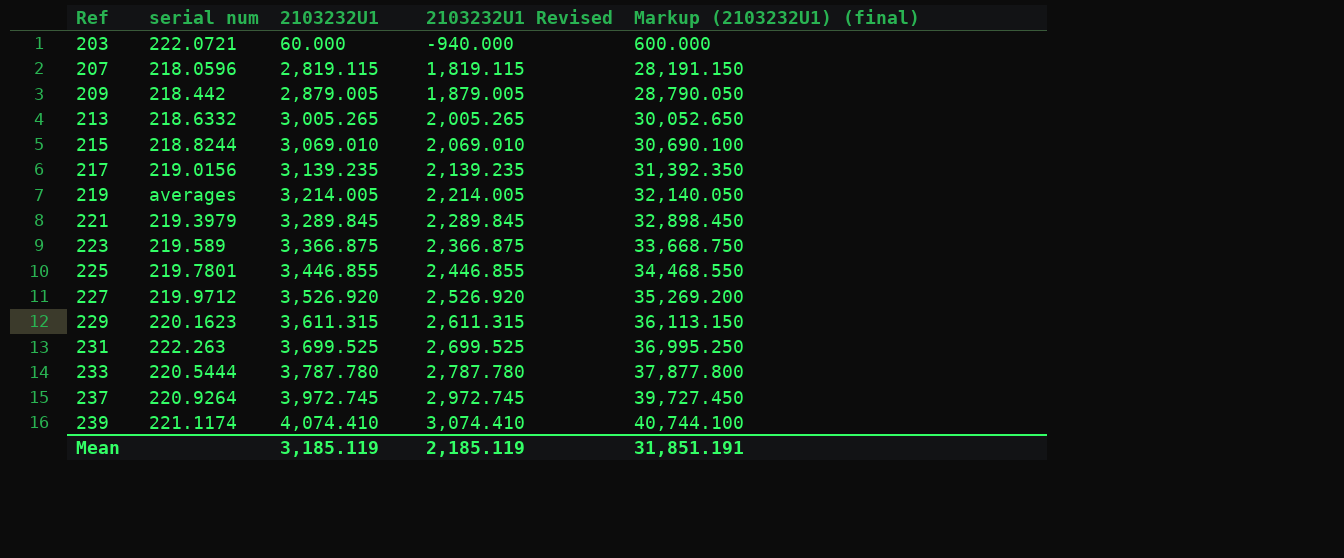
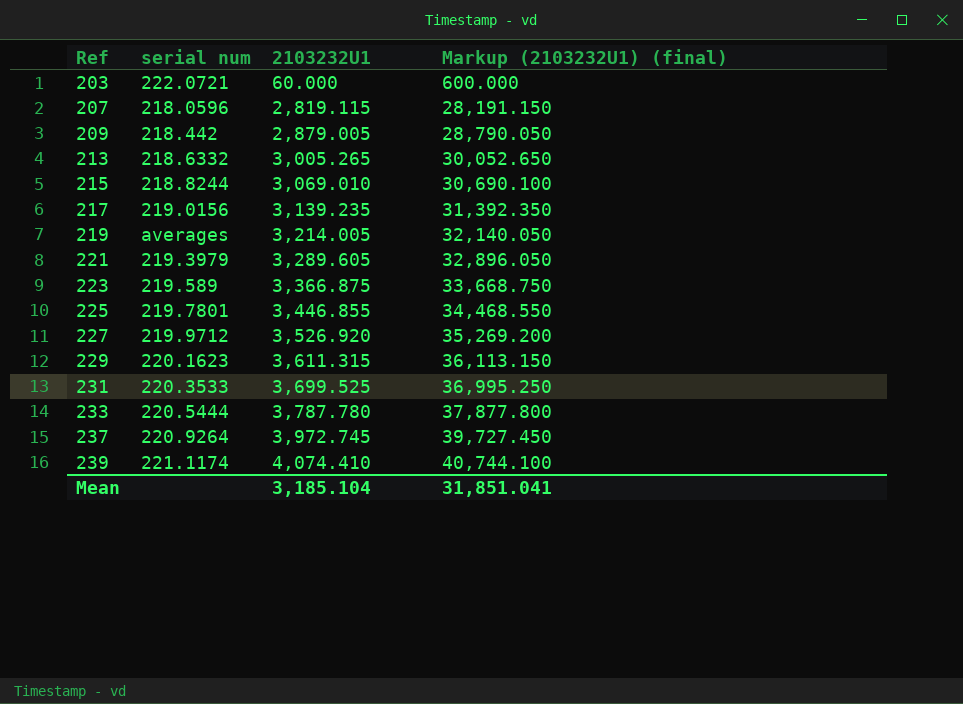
column 2103232U1 Revised | formula: [2103232U1] - 1000 -> none
221 | 2103232U1: 3,289.845 -> 3,289.605
221 | Markup (2103232U1) (final): 32,898.450 -> 32,896.050
231 | serial num: 222.263 -> 220.3533
Mean | 2103232U1: 3,185.119 -> 3,185.104
Mean | Markup (2103232U1) (final): 31,851.191 -> 31,851.041

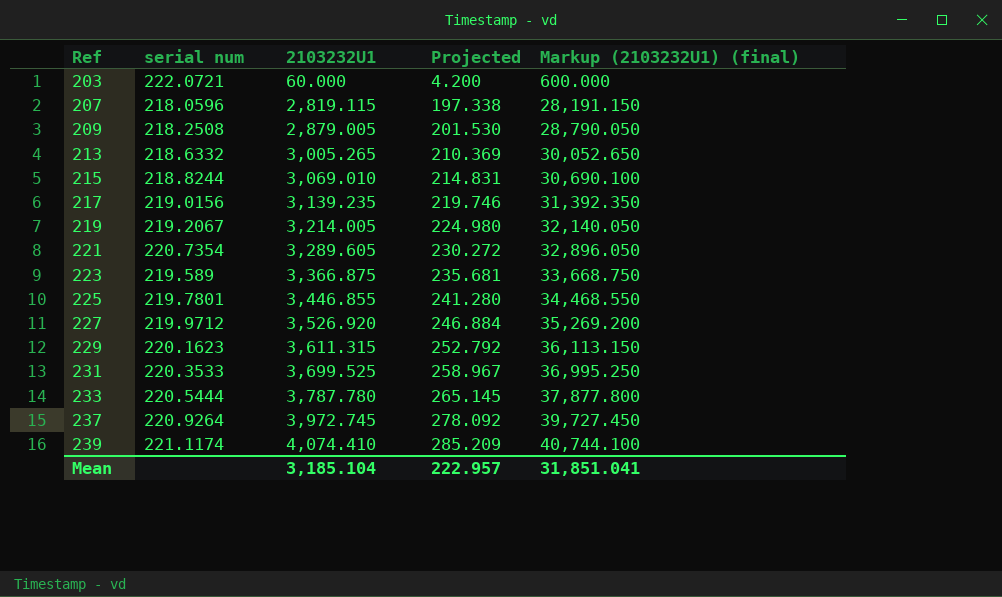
column Projected | formula: none -> [2103232U1] * 0.07
209 | serial num: 218.442 -> 218.2508
219 | serial num: averages -> 219.2067
221 | serial num: 219.3979 -> 220.7354

